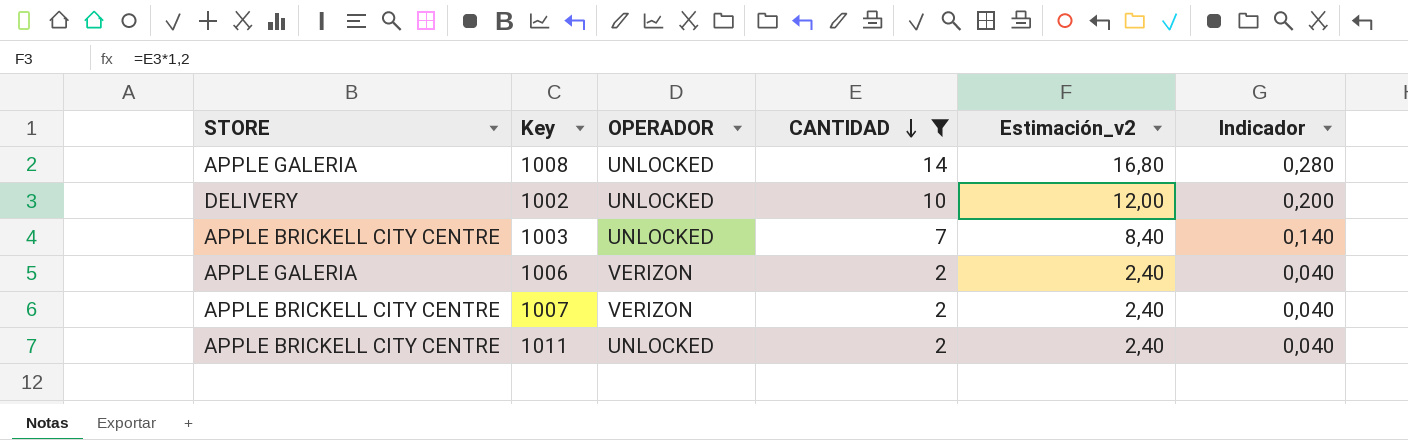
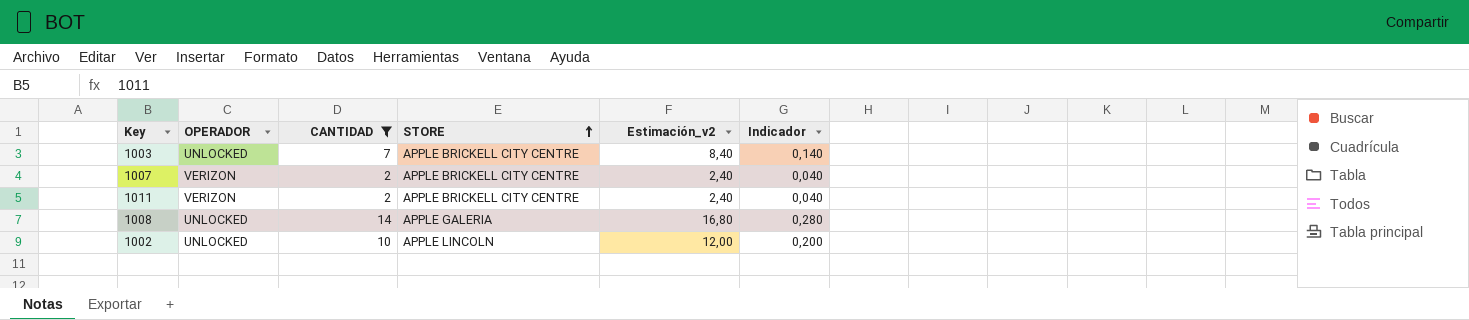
row order: CANTIDAD descending -> STORE ascending
column STORE | position: 1 -> 4
row 1006: APPLE GALERIA | VERIZON | 2 | 2,40 | 0,040 -> none
1011 | OPERADOR: UNLOCKED -> VERIZON
1002 | STORE: DELIVERY -> APPLE LINCOLN

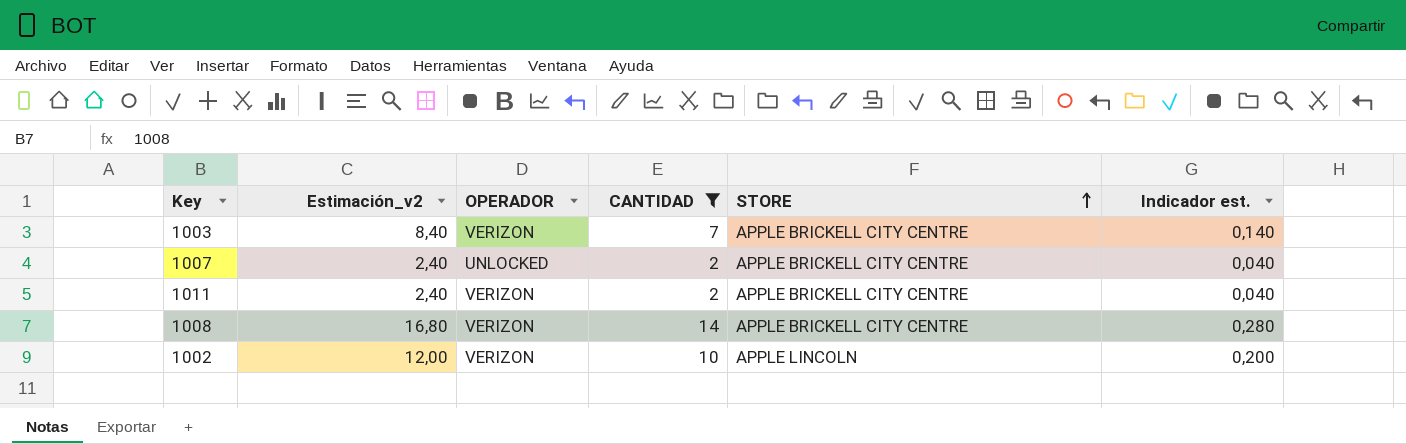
column Estimación_v2 | position: 5 -> 2
column name: Indicador -> Indicador est.
1003 | OPERADOR: UNLOCKED -> VERIZON
1007 | OPERADOR: VERIZON -> UNLOCKED
1008 | OPERADOR: UNLOCKED -> VERIZON
1008 | STORE: APPLE GALERIA -> APPLE BRICKELL CITY CENTRE
1002 | OPERADOR: UNLOCKED -> VERIZON

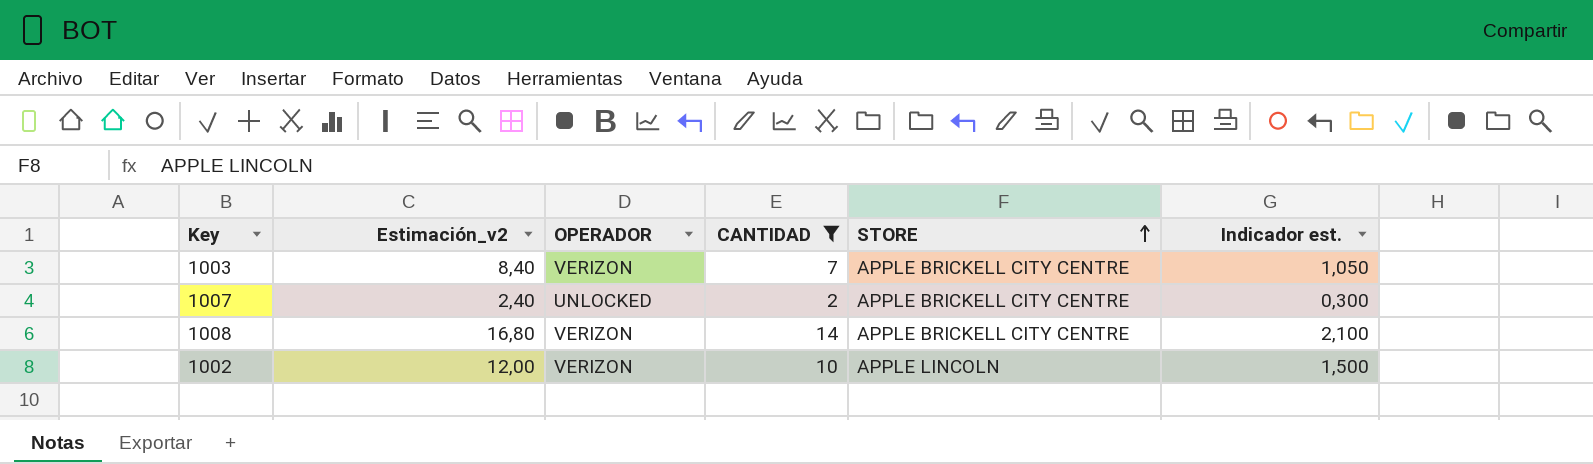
column Indicador est. | formula: [CANTIDAD] * 0,02 -> [CANTIDAD] * 0,15
row 1011: 2,40 | VERIZON | 2 | APPLE BRICKELL CITY CENTRE | 0,040 -> none

